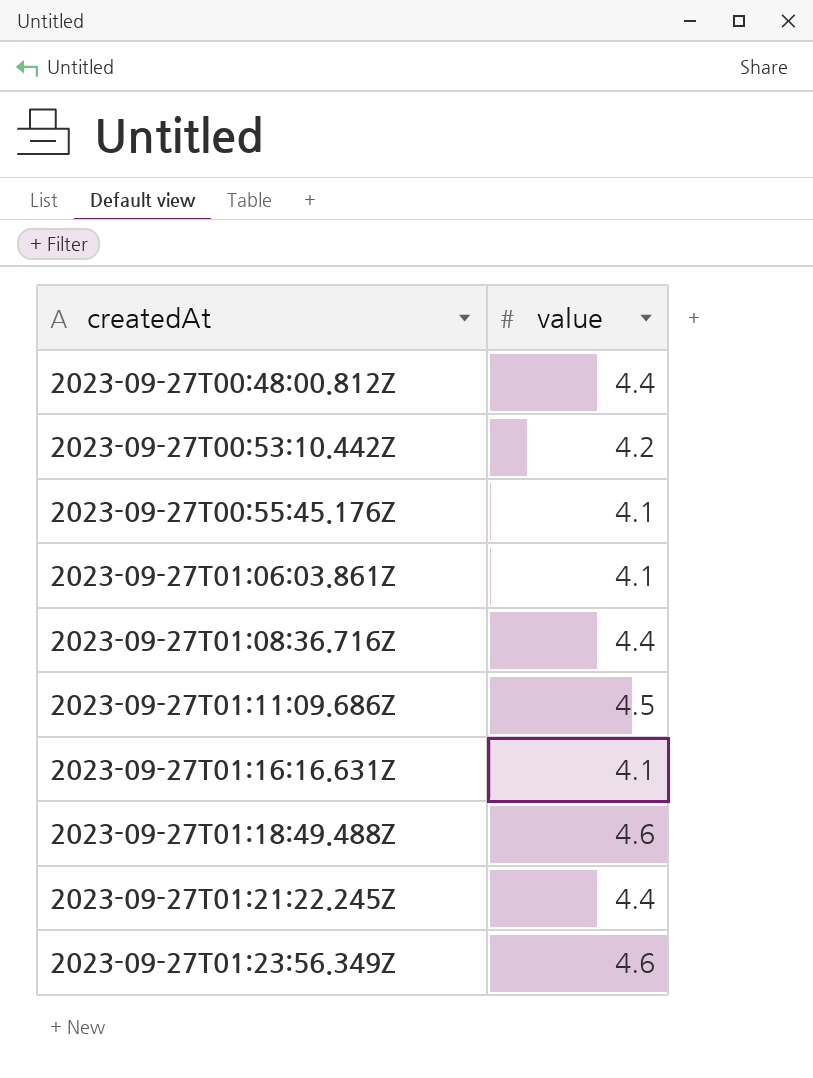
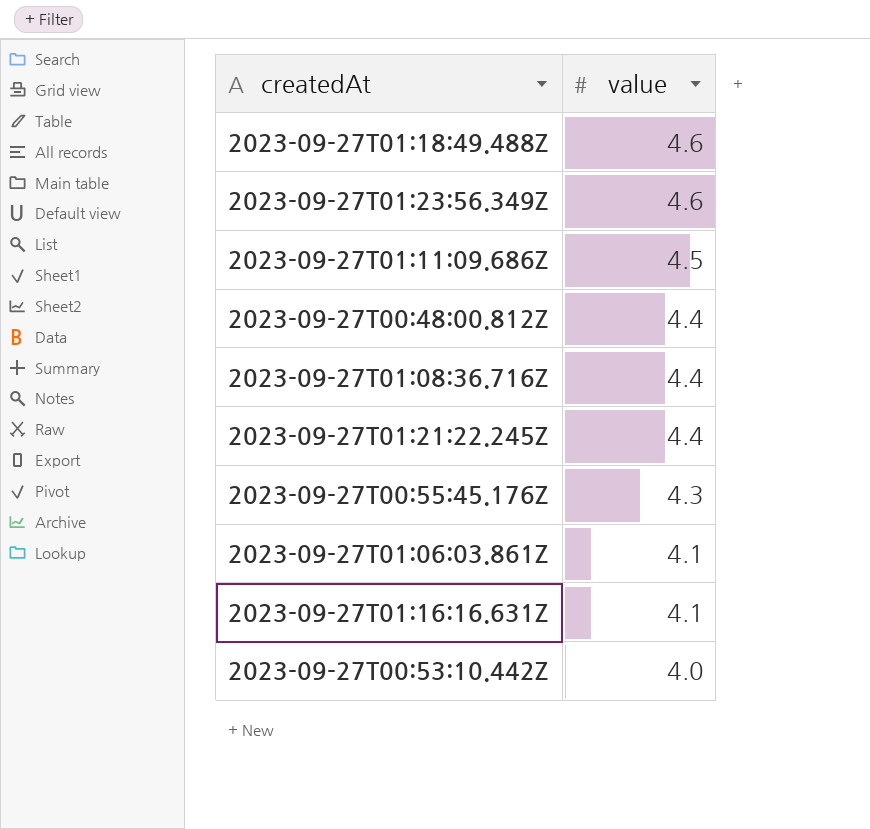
row order: createdAt ascending -> value descending
2023-09-27T00:55:45.176Z | value: 4.1 -> 4.3
2023-09-27T00:53:10.442Z | value: 4.2 -> 4.0

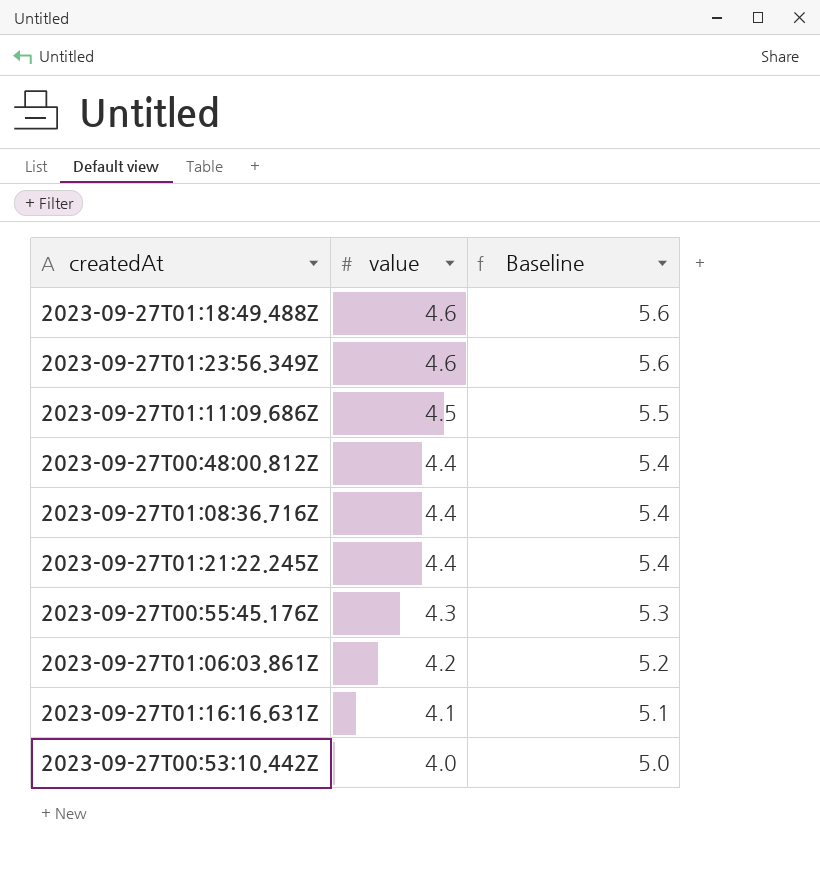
column Baseline | formula: none -> [value] + 1
2023-09-27T01:06:03.861Z | value: 4.1 -> 4.2

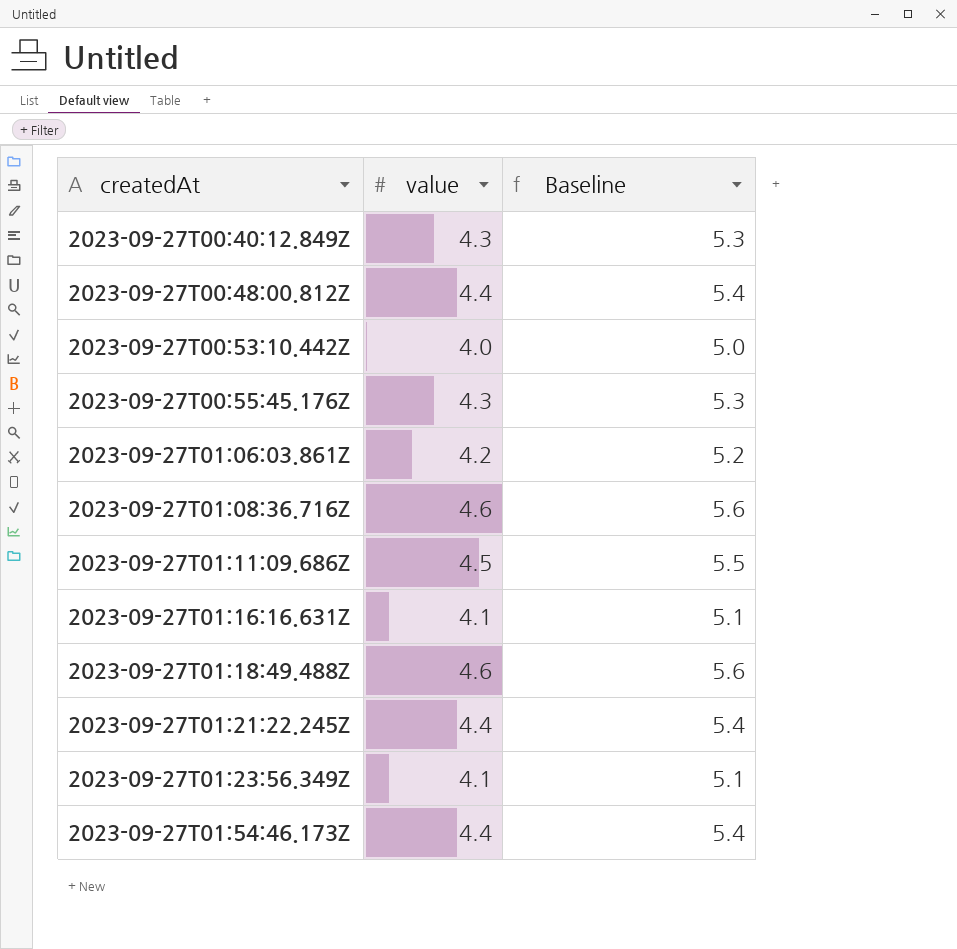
row order: value descending -> createdAt ascending
row 2023-09-27T00:40:12.849Z: none -> 4.3 | 5.3
2023-09-27T01:08:36.716Z | value: 4.4 -> 4.6
2023-09-27T01:08:36.716Z | Baseline: 5.4 -> 5.6
2023-09-27T01:23:56.349Z | value: 4.6 -> 4.1
2023-09-27T01:23:56.349Z | Baseline: 5.6 -> 5.1
row 2023-09-27T01:54:46.173Z: none -> 4.4 | 5.4

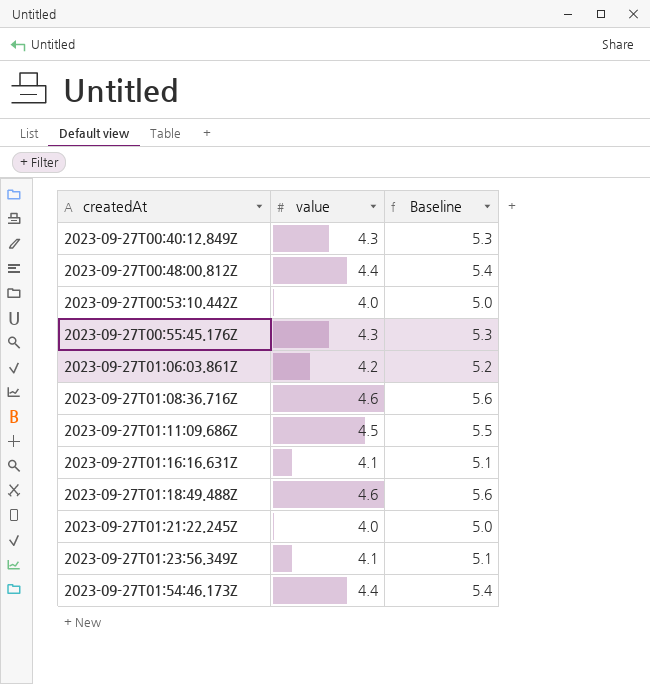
2023-09-27T01:21:22.245Z | value: 4.4 -> 4.0
2023-09-27T01:21:22.245Z | Baseline: 5.4 -> 5.0

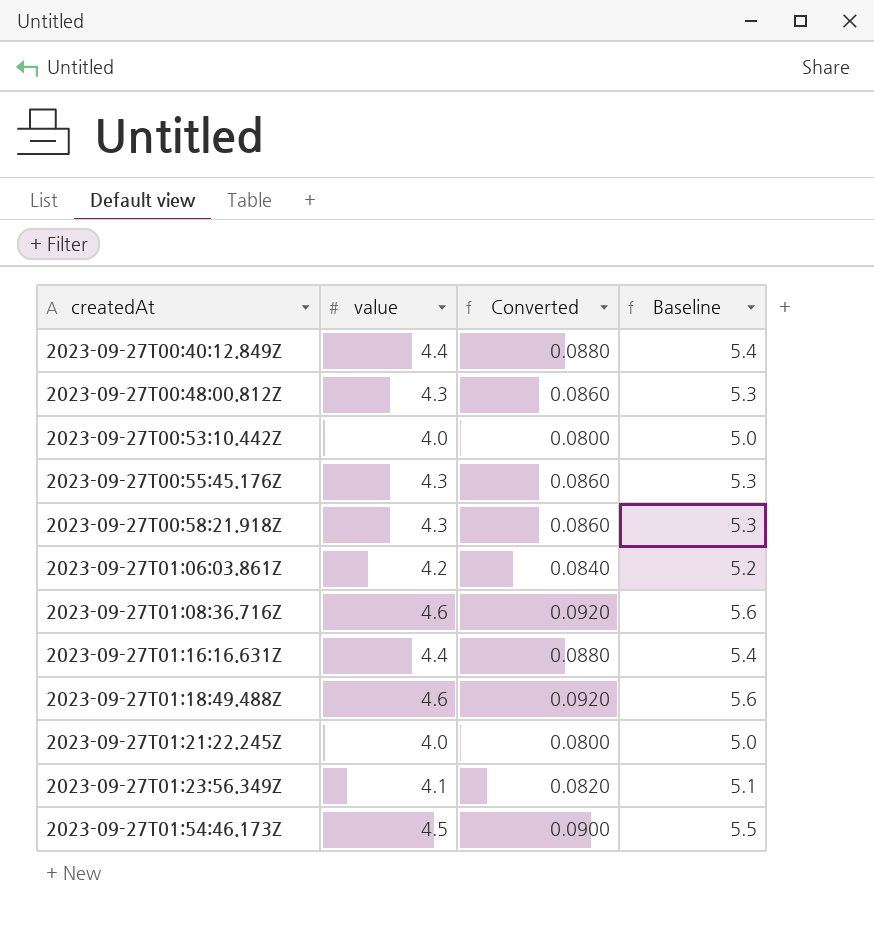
column Converted | formula: none -> [value] * 0.02
row 2023-09-27T01:11:09.686Z: 4.5 | 5.5 -> none
2023-09-27T00:40:12.849Z | value: 4.3 -> 4.4
2023-09-27T00:40:12.849Z | Baseline: 5.3 -> 5.4
2023-09-27T00:48:00.812Z | value: 4.4 -> 4.3
2023-09-27T00:48:00.812Z | Baseline: 5.4 -> 5.3
row 2023-09-27T00:58:21.918Z: none -> 4.3 | 0.0860 | 5.3
2023-09-27T01:16:16.631Z | value: 4.1 -> 4.4
2023-09-27T01:16:16.631Z | Baseline: 5.1 -> 5.4
2023-09-27T01:54:46.173Z | value: 4.4 -> 4.5
2023-09-27T01:54:46.173Z | Baseline: 5.4 -> 5.5

